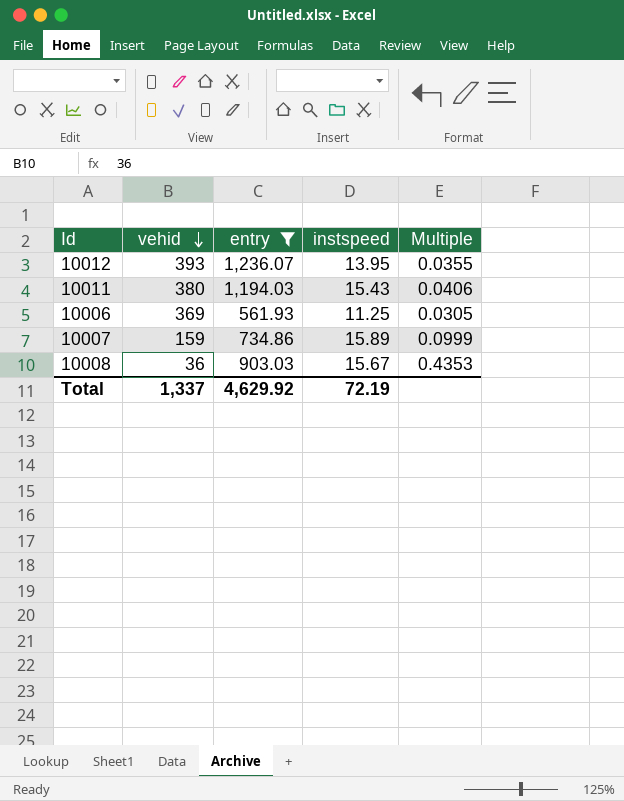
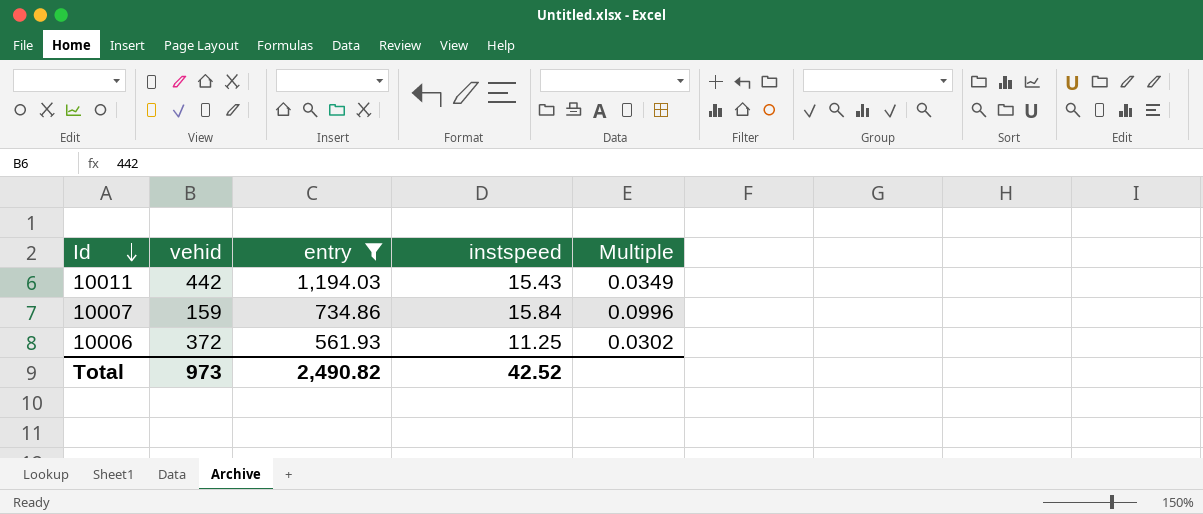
row order: vehid descending -> Id descending
row 10012: 393 | 1,236.07 | 13.95 | 0.0355 -> none
row 10008: 36 | 903.03 | 15.67 | 0.4353 -> none
10011 | vehid: 380 -> 442
10011 | Multiple: 0.0406 -> 0.0349
10007 | instspeed: 15.89 -> 15.84
10007 | Multiple: 0.0999 -> 0.0996
10006 | vehid: 369 -> 372
10006 | Multiple: 0.0305 -> 0.0302
Total | vehid: 1,337 -> 973
Total | entry: 4,629.92 -> 2,490.82
Total | instspeed: 72.19 -> 42.52

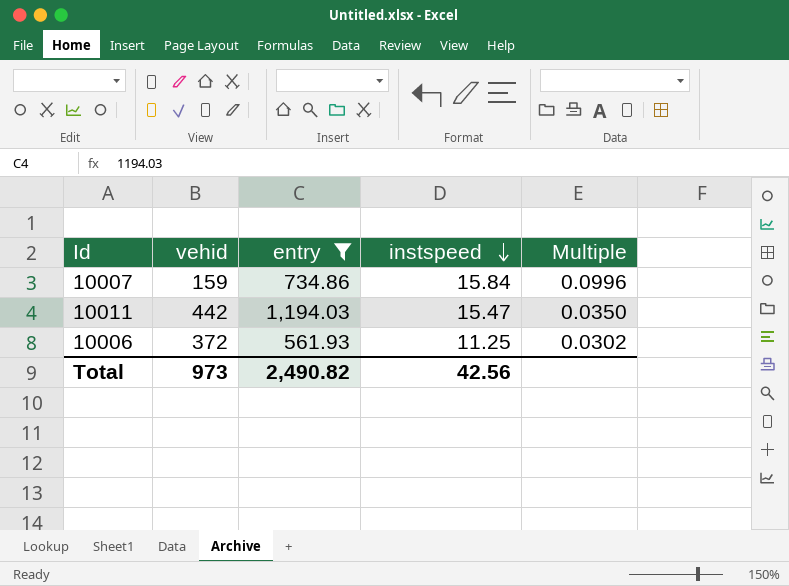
row order: Id descending -> instspeed descending
10011 | instspeed: 15.43 -> 15.47
10011 | Multiple: 0.0349 -> 0.0350
Total | instspeed: 42.52 -> 42.56

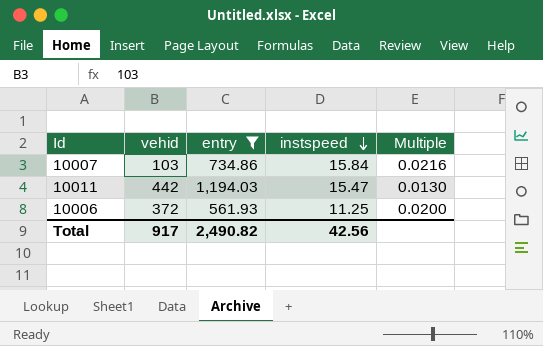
column Multiple | formula: [instspeed] / [vehid] -> [instspeed] / [entry]
10007 | vehid: 159 -> 103
Total | vehid: 973 -> 917

